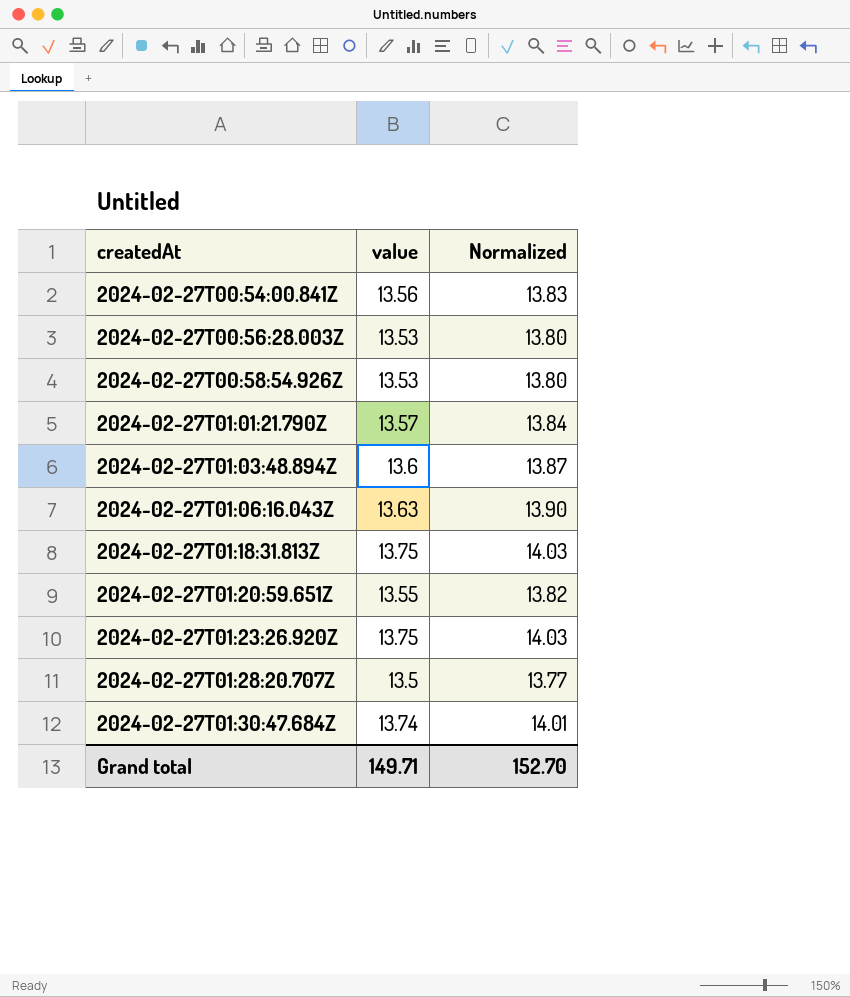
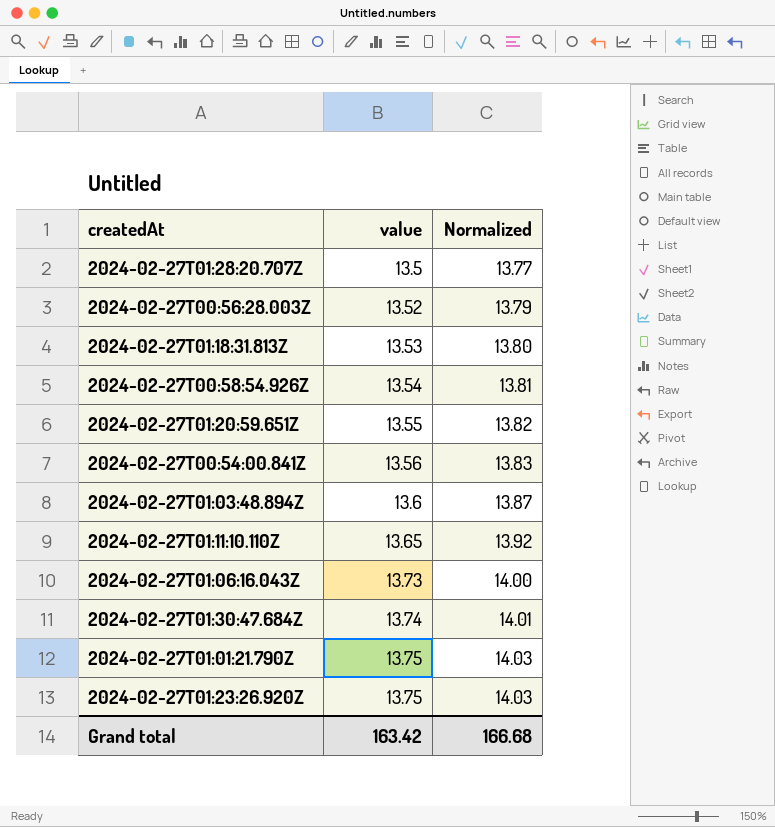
row order: createdAt ascending -> value ascending
2024-02-27T00:56:28.003Z | value: 13.53 -> 13.52
2024-02-27T00:56:28.003Z | Normalized: 13.80 -> 13.79
2024-02-27T01:18:31.813Z | value: 13.75 -> 13.53
2024-02-27T01:18:31.813Z | Normalized: 14.03 -> 13.80
2024-02-27T00:58:54.926Z | value: 13.53 -> 13.54
2024-02-27T00:58:54.926Z | Normalized: 13.80 -> 13.81
row 2024-02-27T01:11:10.110Z: none -> 13.65 | 13.92
2024-02-27T01:06:16.043Z | value: 13.63 -> 13.73
2024-02-27T01:06:16.043Z | Normalized: 13.90 -> 14.00
2024-02-27T01:01:21.790Z | value: 13.57 -> 13.75
2024-02-27T01:01:21.790Z | Normalized: 13.84 -> 14.03
Grand total | value: 149.71 -> 163.42
Grand total | Normalized: 152.70 -> 166.68

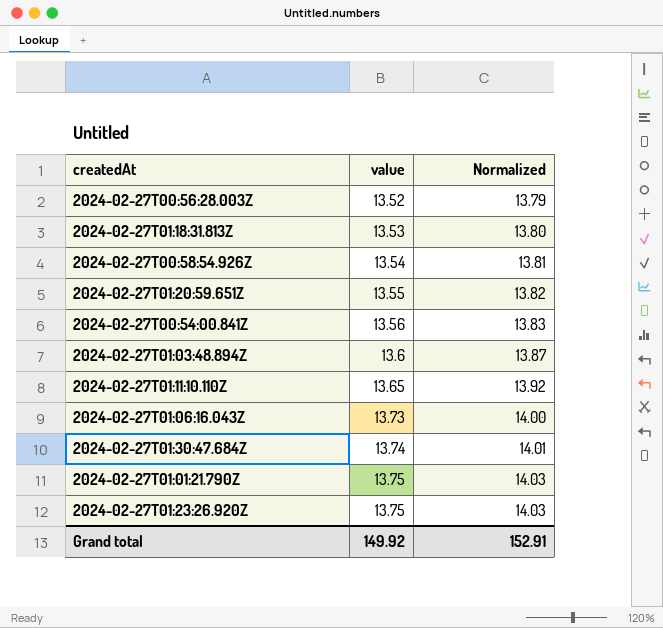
row 2024-02-27T01:28:20.707Z: 13.5 | 13.77 -> none
Grand total | value: 163.42 -> 149.92
Grand total | Normalized: 166.68 -> 152.91

